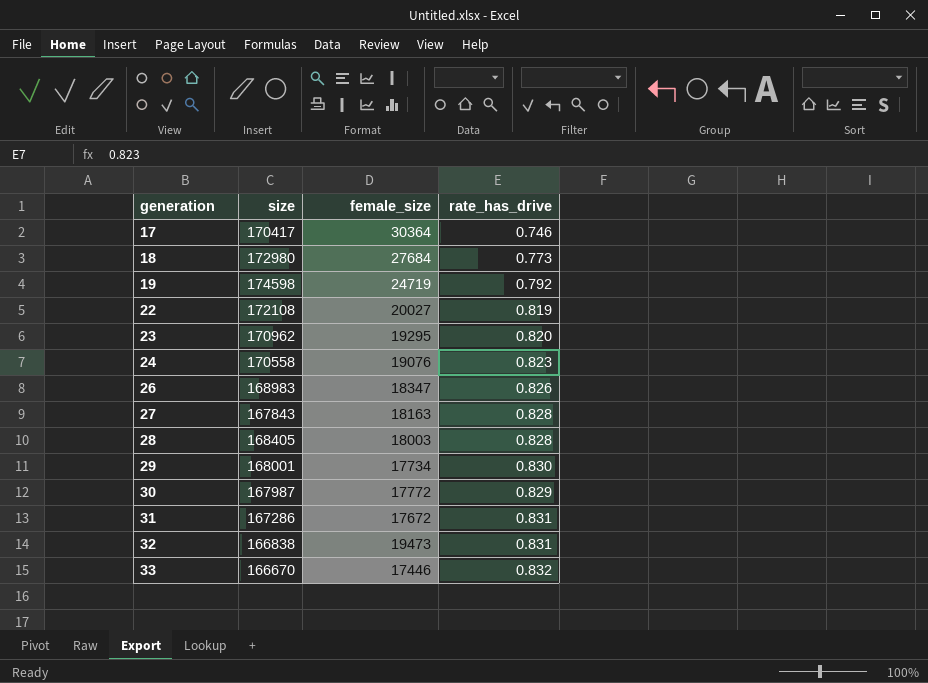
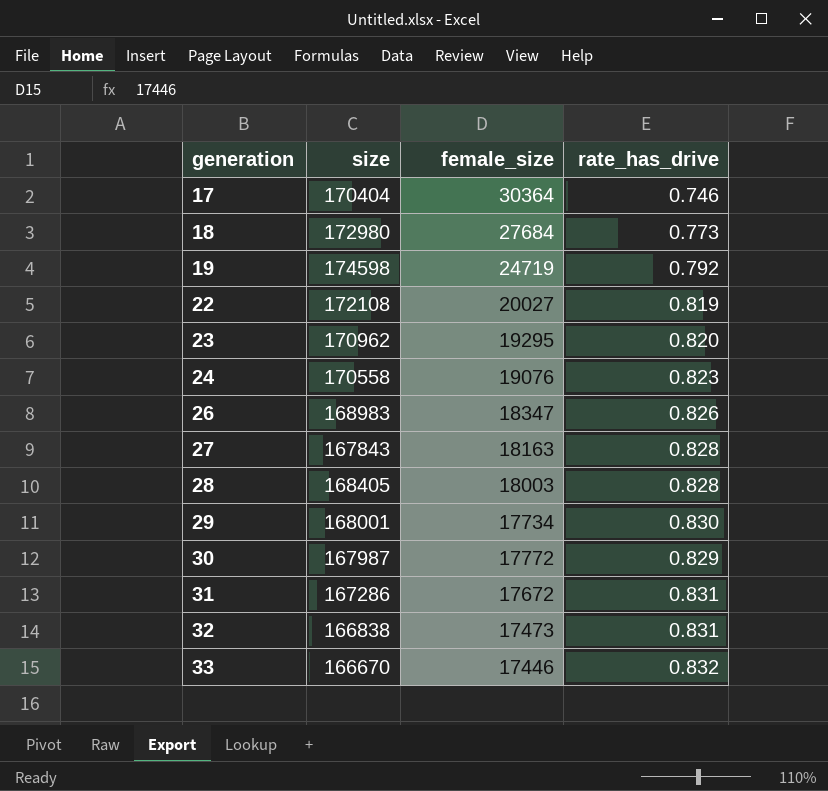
17 | size: 170417 -> 170404
32 | female_size: 19473 -> 17473

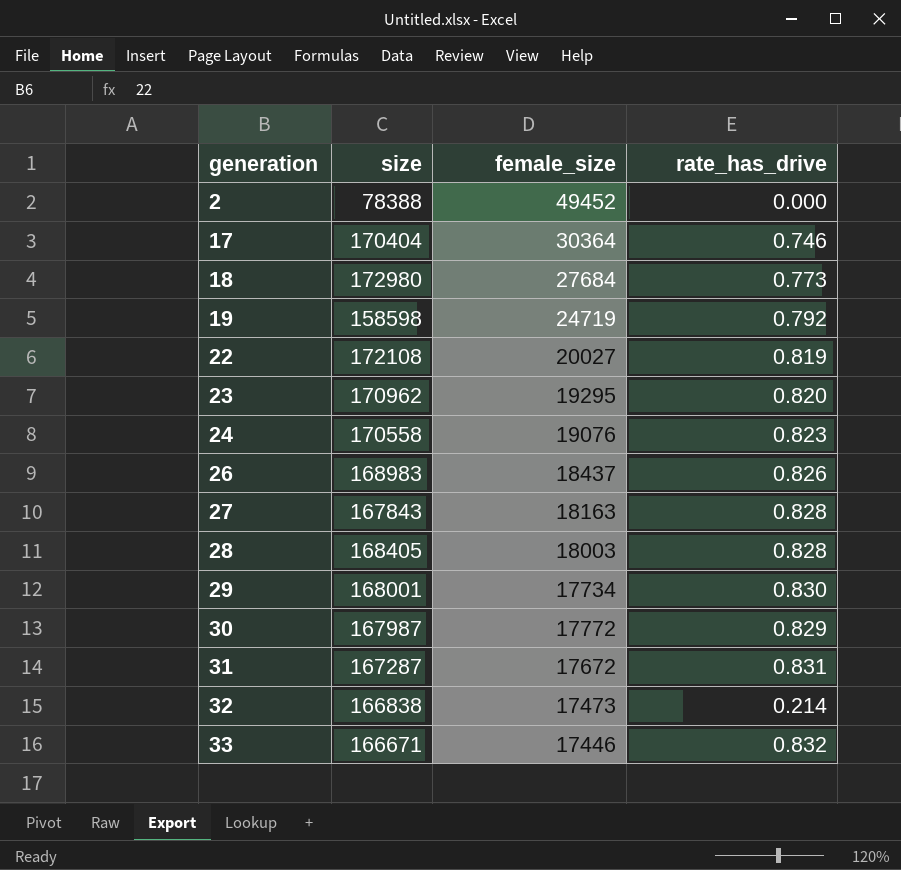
row 2: none -> 78388 | 49452 | 0.000
19 | size: 174598 -> 158598
26 | female_size: 18347 -> 18437
31 | size: 167286 -> 167287
32 | rate_has_drive: 0.831 -> 0.214
33 | size: 166670 -> 166671

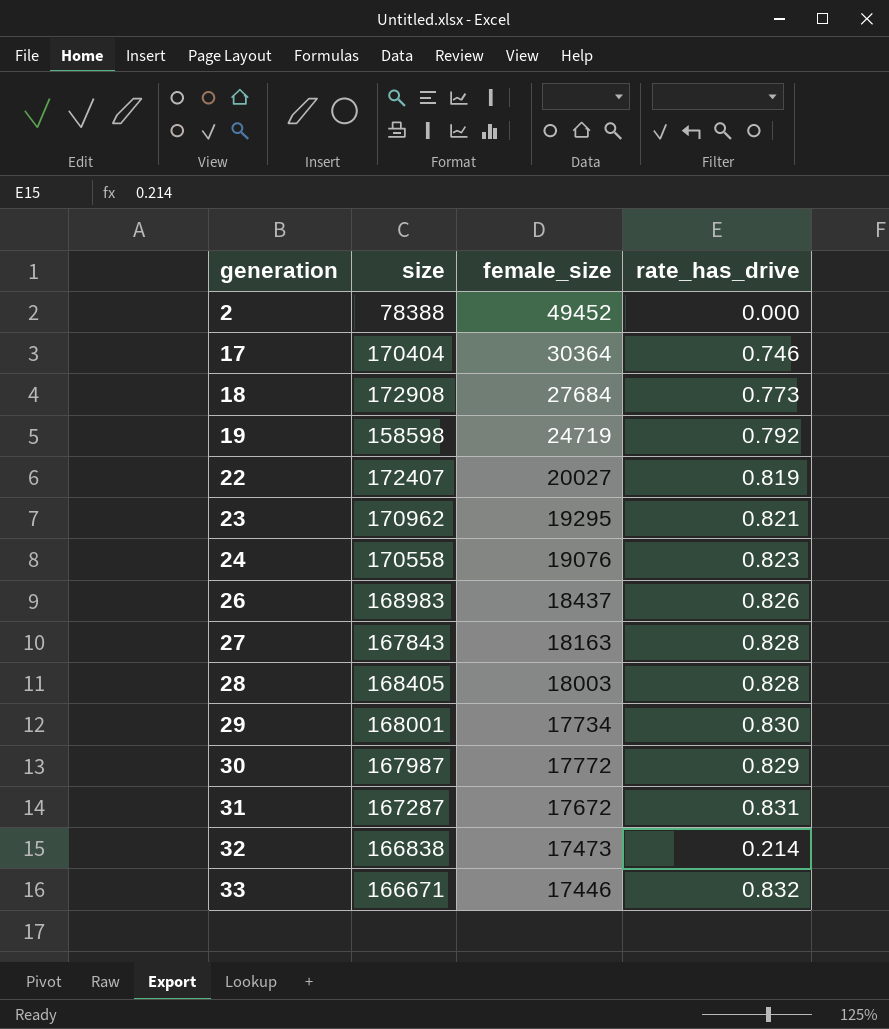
18 | size: 172980 -> 172908
22 | size: 172108 -> 172407
23 | rate_has_drive: 0.820 -> 0.821

